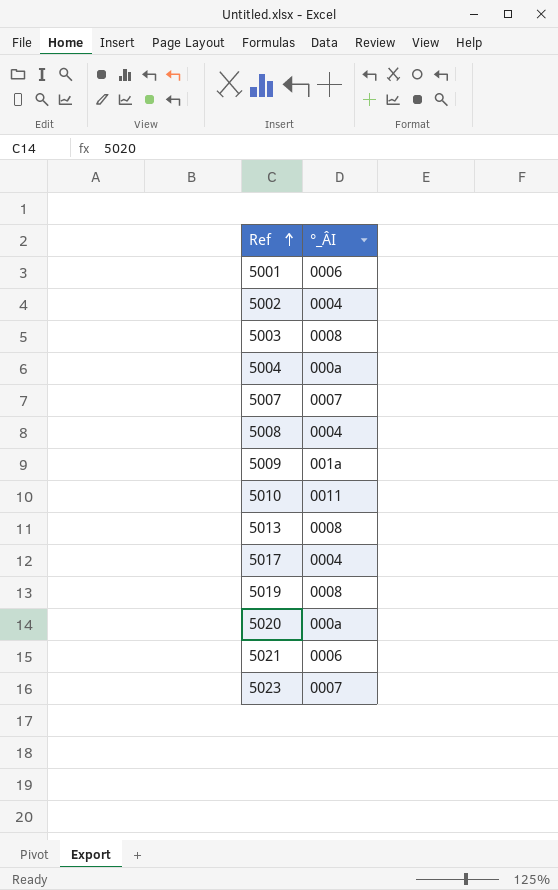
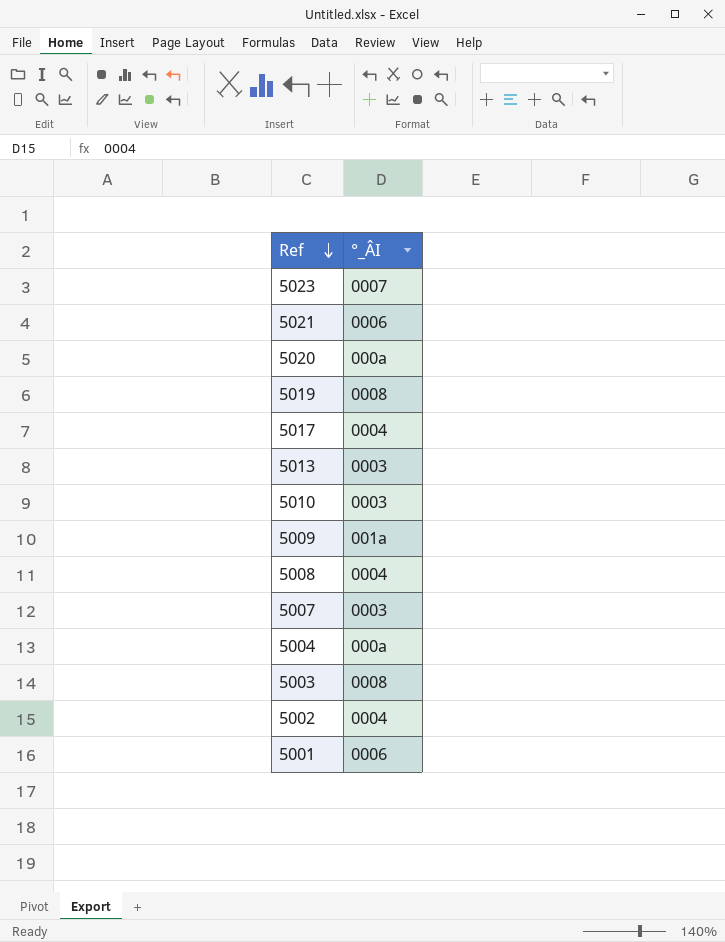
row order: Ref ascending -> Ref descending
5013 | °_ÂI: 0008 -> 0003
5010 | °_ÂI: 0011 -> 0003
5007 | °_ÂI: 0007 -> 0003

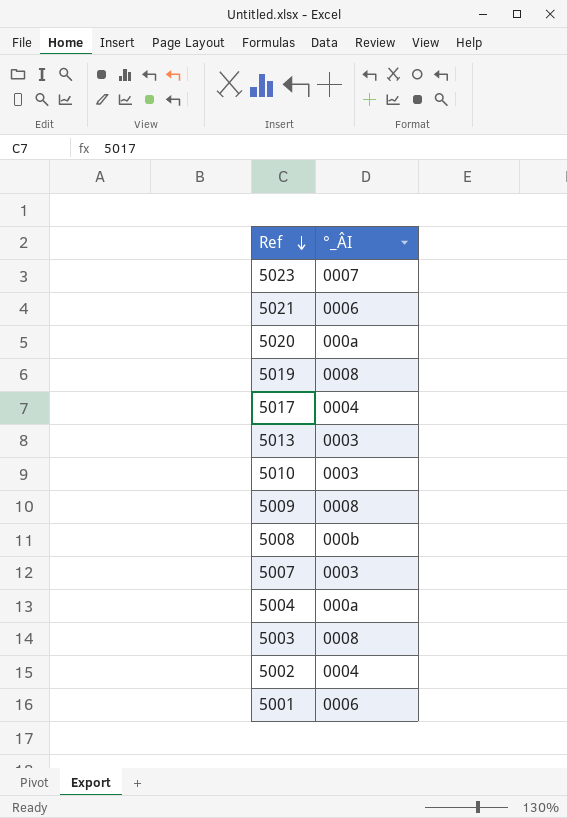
5009 | °_ÂI: 001a -> 0008
5008 | °_ÂI: 0004 -> 000b

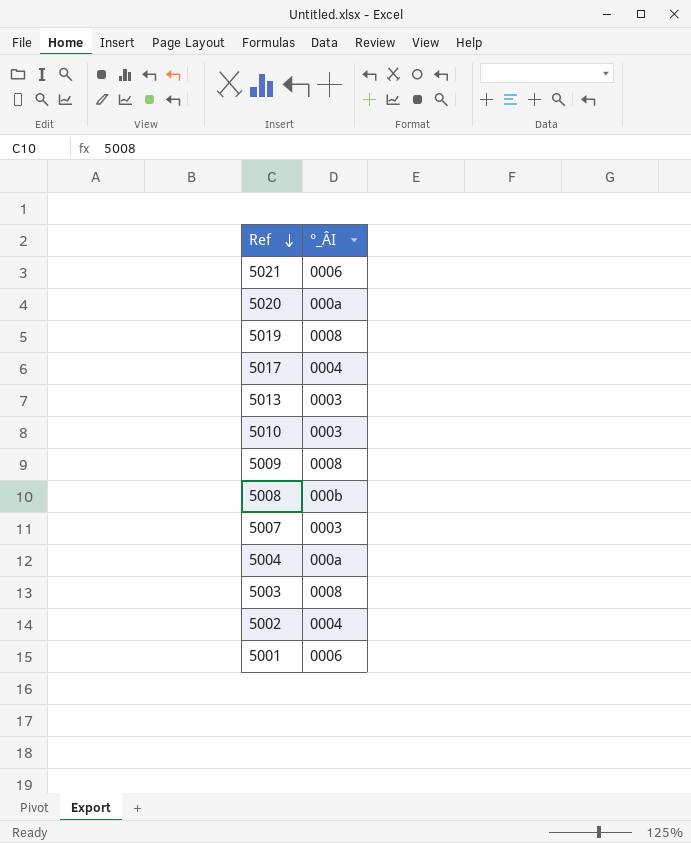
row 5023: 0007 -> none

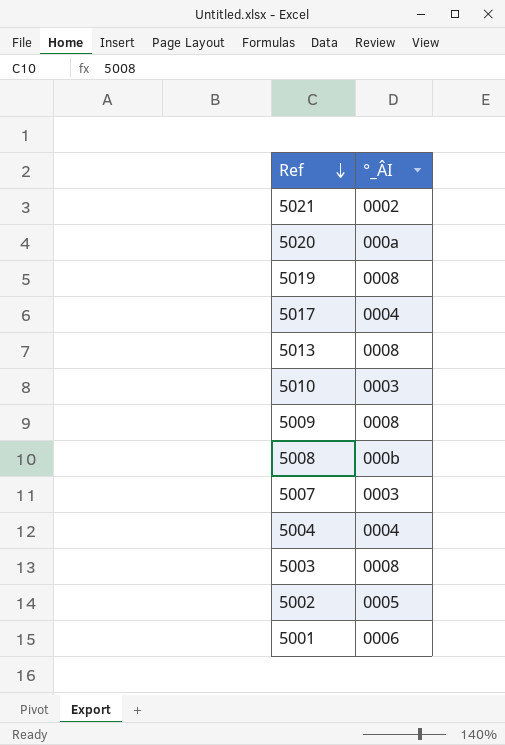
5021 | °_ÂI: 0006 -> 0002
5013 | °_ÂI: 0003 -> 0008
5004 | °_ÂI: 000a -> 0004
5002 | °_ÂI: 0004 -> 0005

